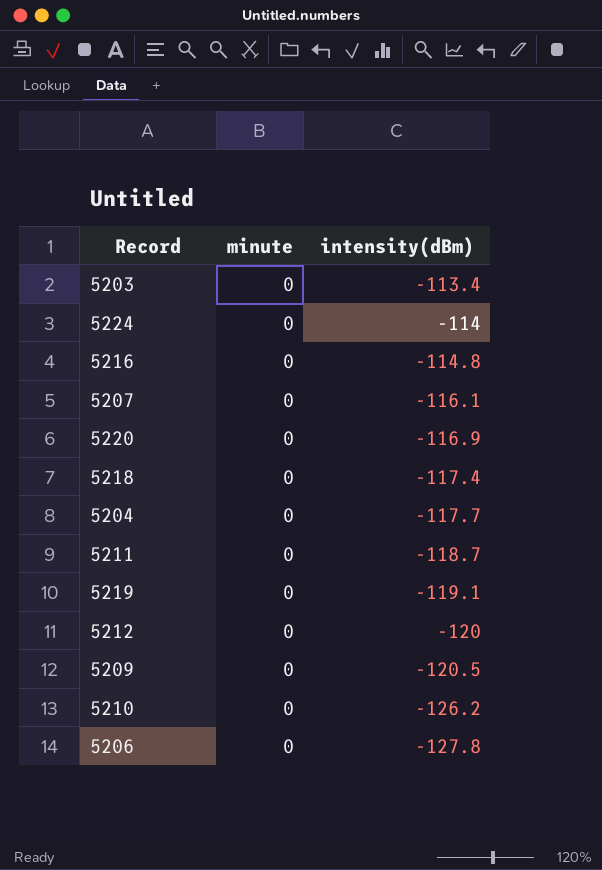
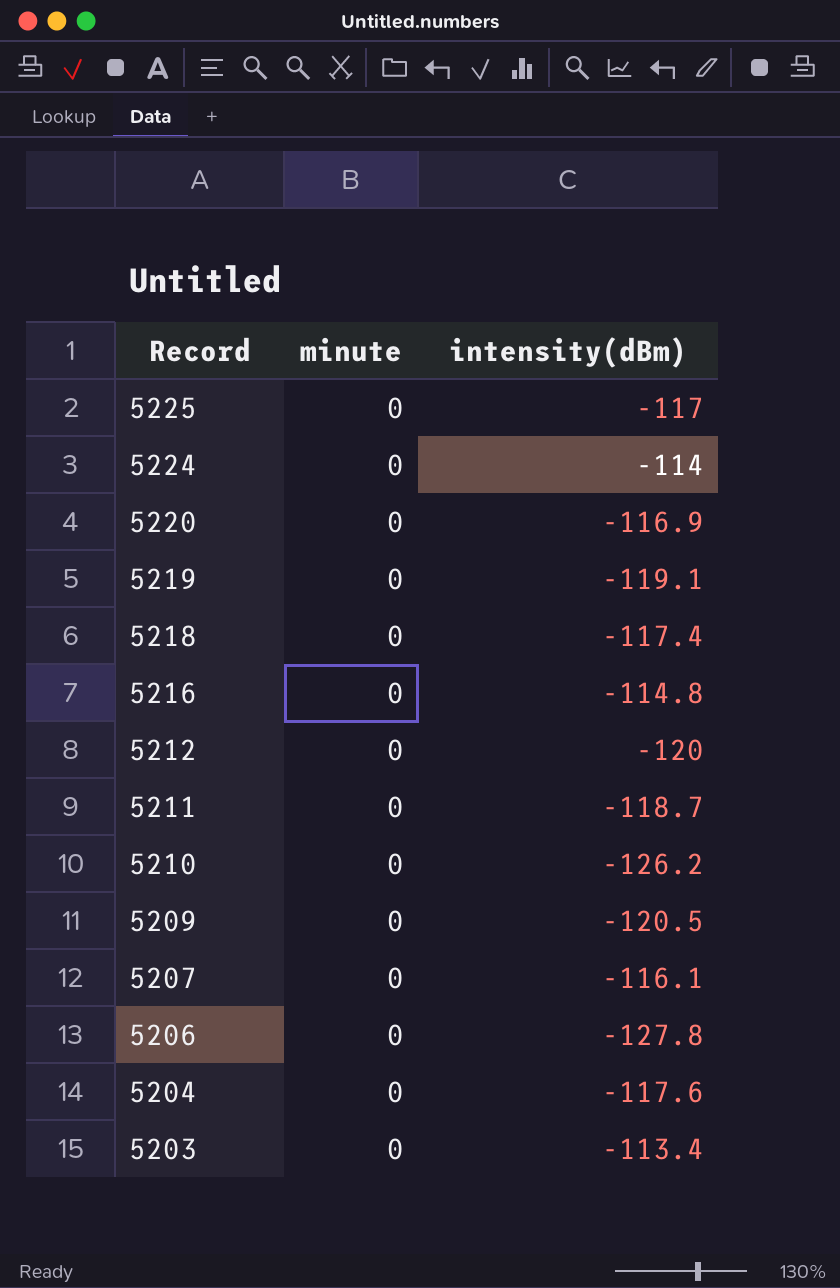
row order: intensity(dBm) descending -> Record descending
row 5225: none -> 0 | -117
5204 | intensity(dBm): -117.7 -> -117.6

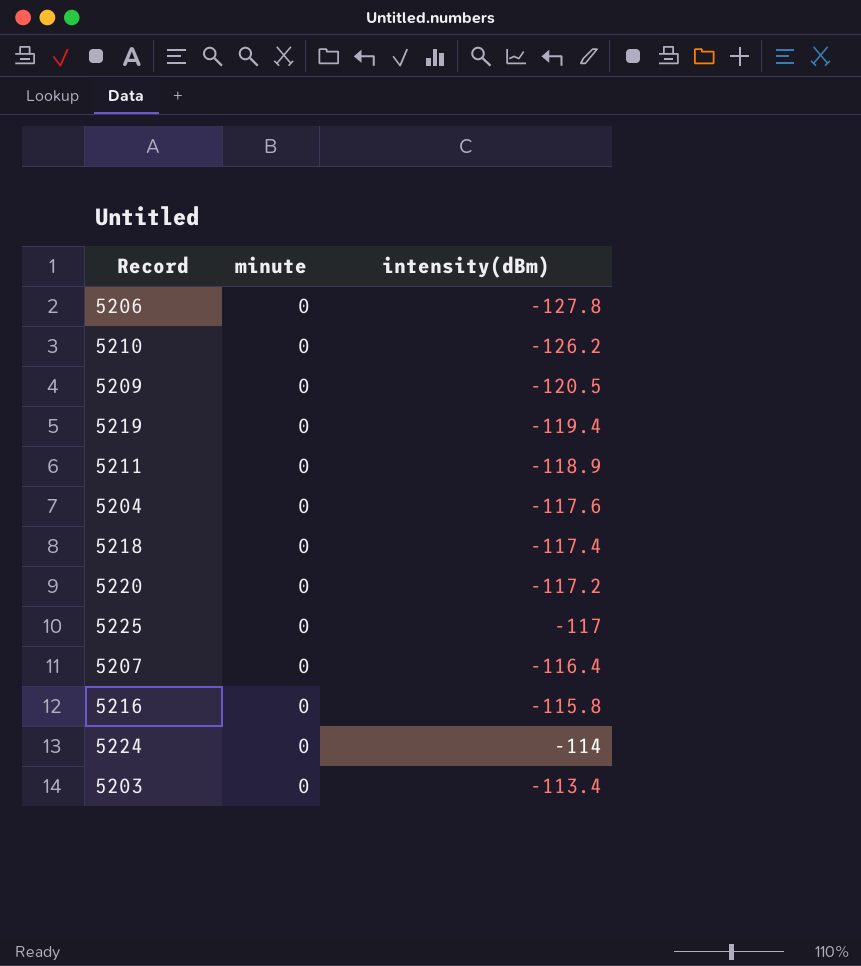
row order: Record descending -> intensity(dBm) ascending
row 5212: 0 | -120 -> none
5219 | intensity(dBm): -119.1 -> -119.4
5211 | intensity(dBm): -118.7 -> -118.9
5220 | intensity(dBm): -116.9 -> -117.2
5207 | intensity(dBm): -116.1 -> -116.4
5216 | intensity(dBm): -114.8 -> -115.8

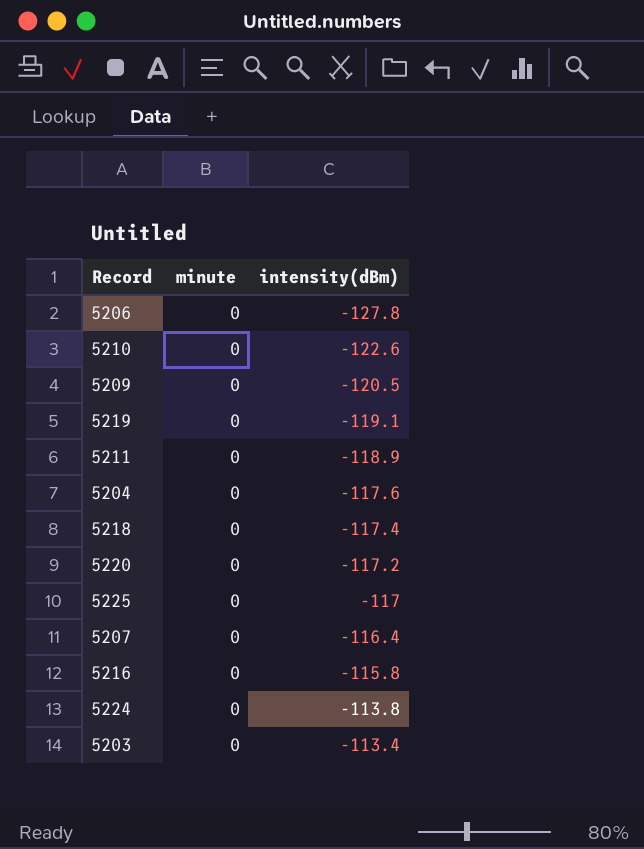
5210 | intensity(dBm): -126.2 -> -122.6
5219 | intensity(dBm): -119.4 -> -119.1
5224 | intensity(dBm): -114 -> -113.8

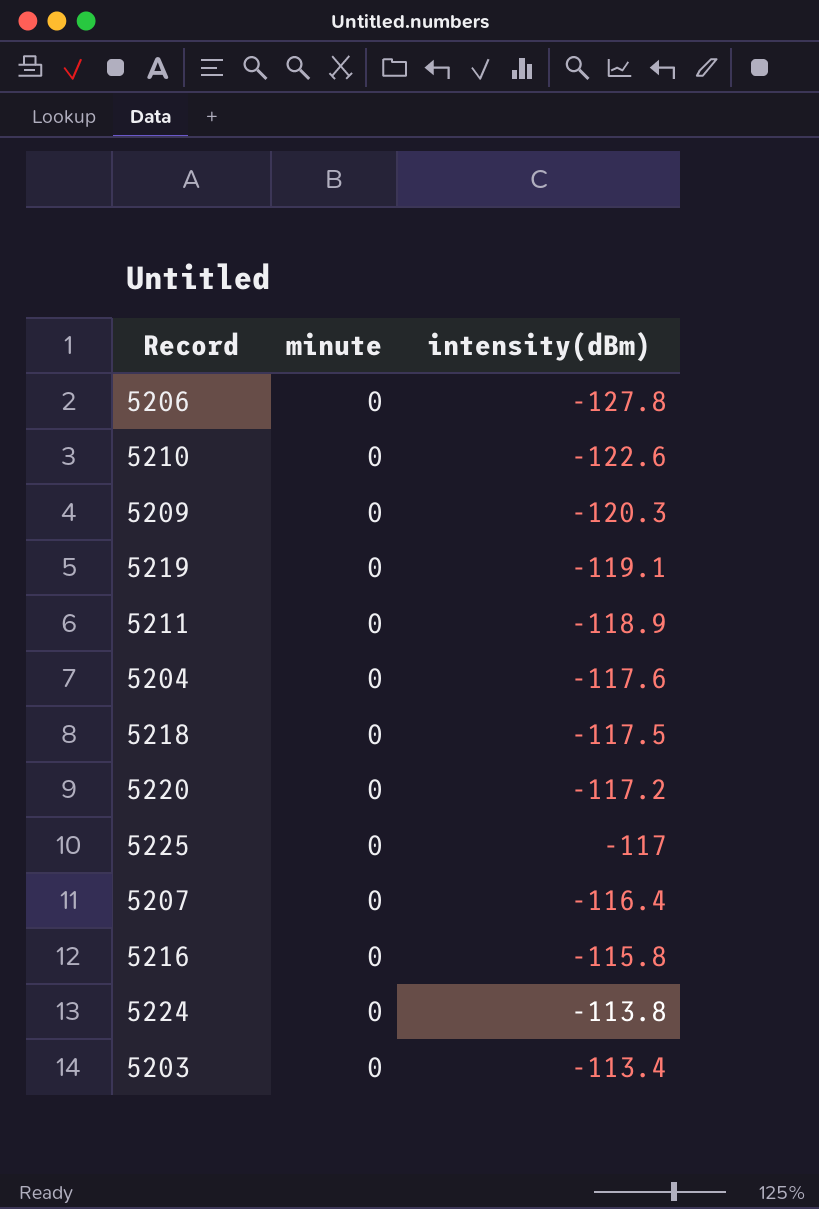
5209 | intensity(dBm): -120.5 -> -120.3
5218 | intensity(dBm): -117.4 -> -117.5

